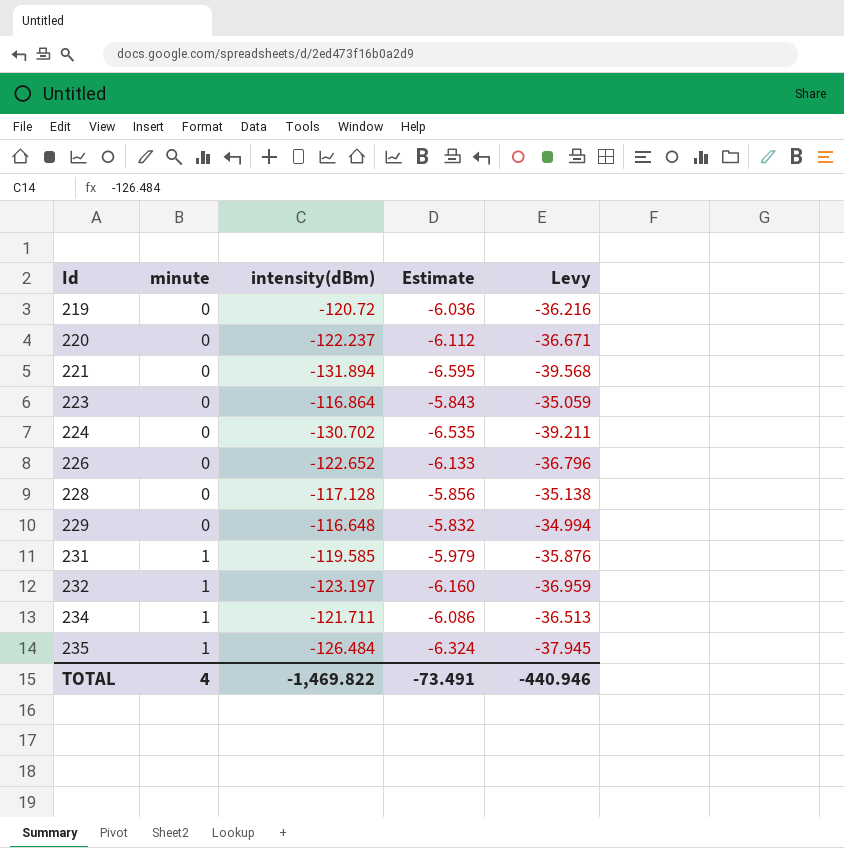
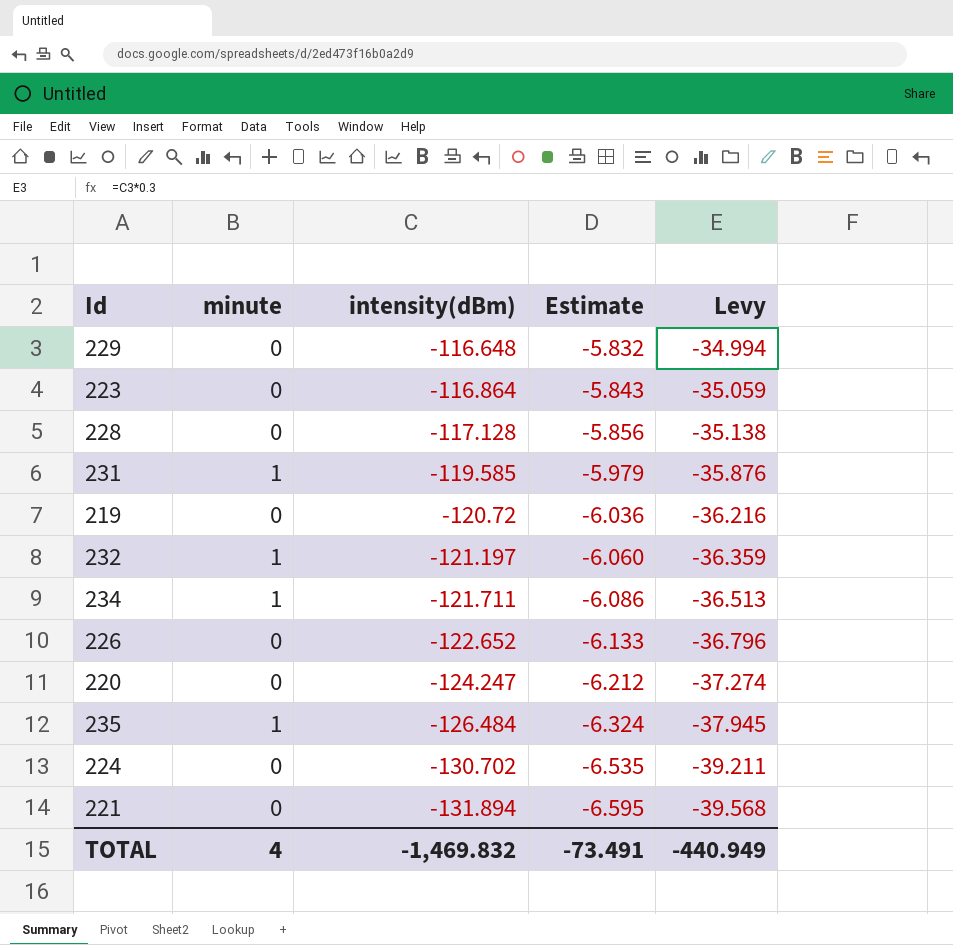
row order: Id ascending -> intensity(dBm) descending
232 | intensity(dBm): -123.197 -> -121.197
232 | Estimate: -6.160 -> -6.060
232 | Levy: -36.959 -> -36.359
220 | intensity(dBm): -122.237 -> -124.247
220 | Estimate: -6.112 -> -6.212
220 | Levy: -36.671 -> -37.274
TOTAL | intensity(dBm): -1,469.822 -> -1,469.832
TOTAL | Levy: -440.946 -> -440.949

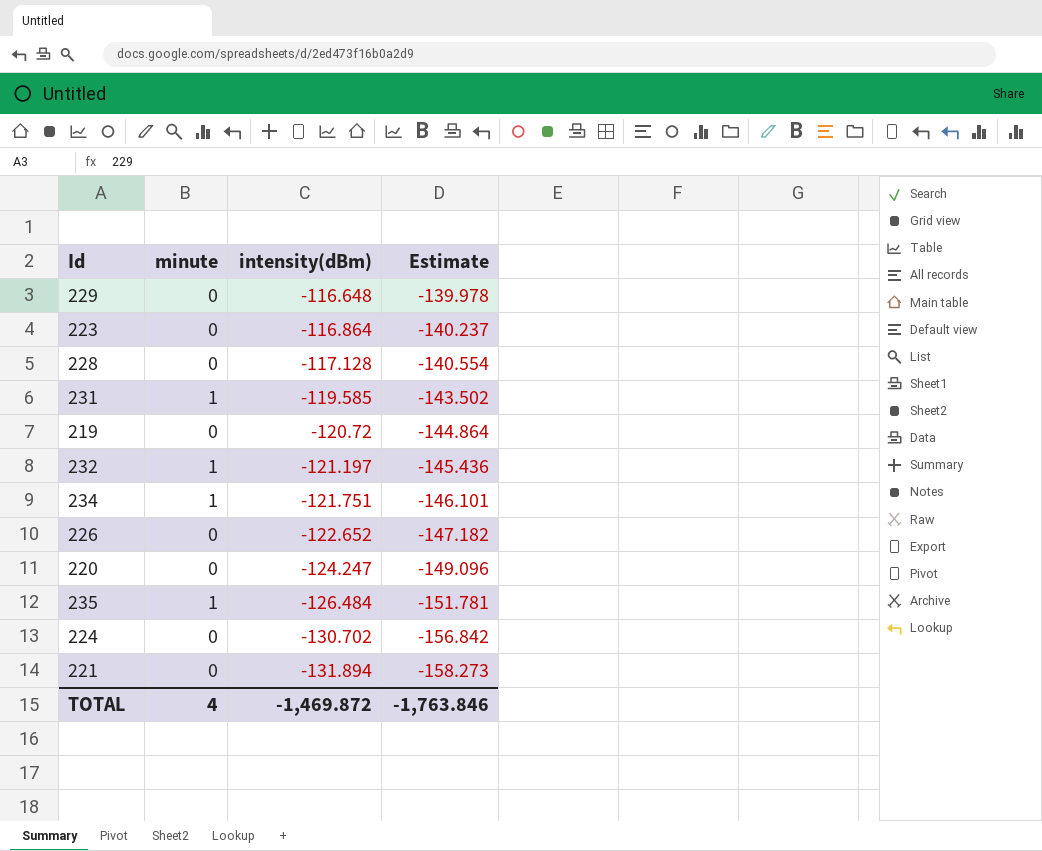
column Levy | formula: [intensity(dBm)] * 0.3 -> none
column Estimate | formula: [intensity(dBm)] * 0.05 -> [intensity(dBm)] * 1.2
234 | intensity(dBm): -121.711 -> -121.751
TOTAL | intensity(dBm): -1,469.832 -> -1,469.872
TOTAL | Estimate: -73.491 -> -1,763.846

